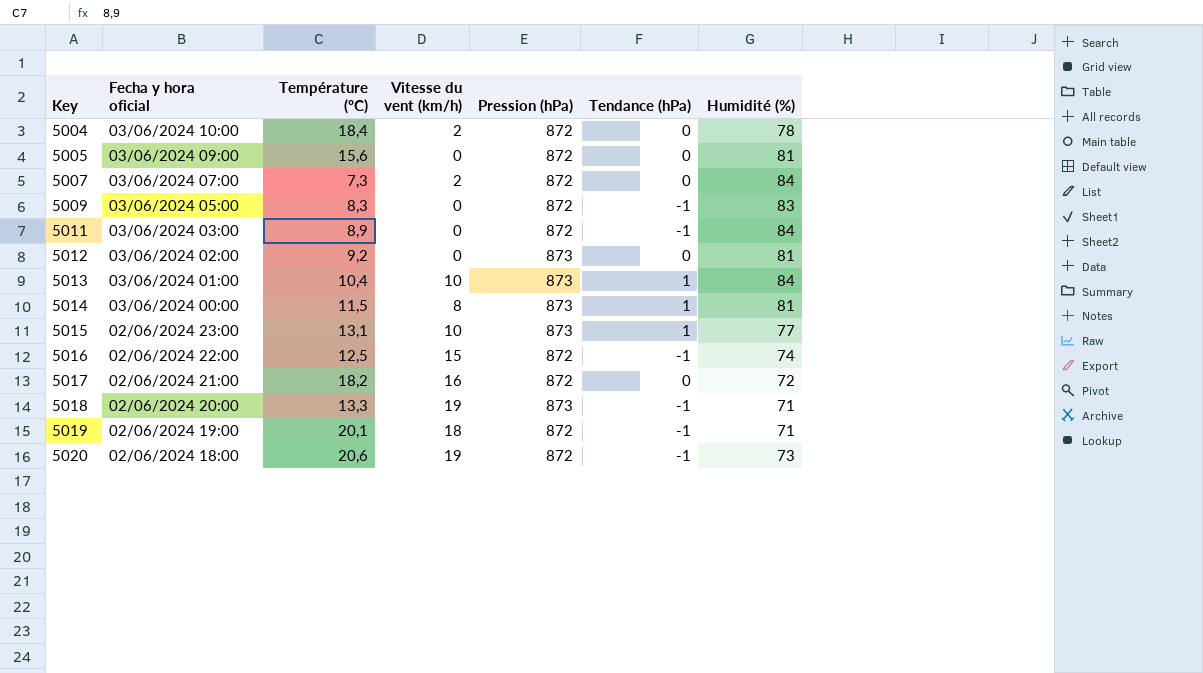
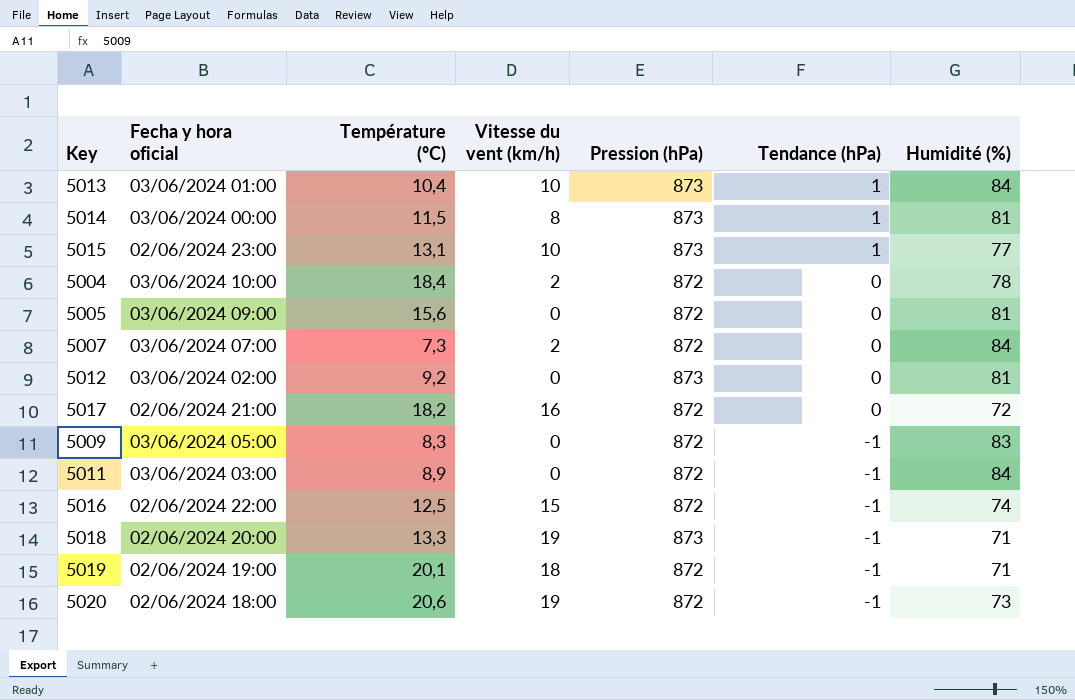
row order: Key ascending -> Tendance (hPa) descending

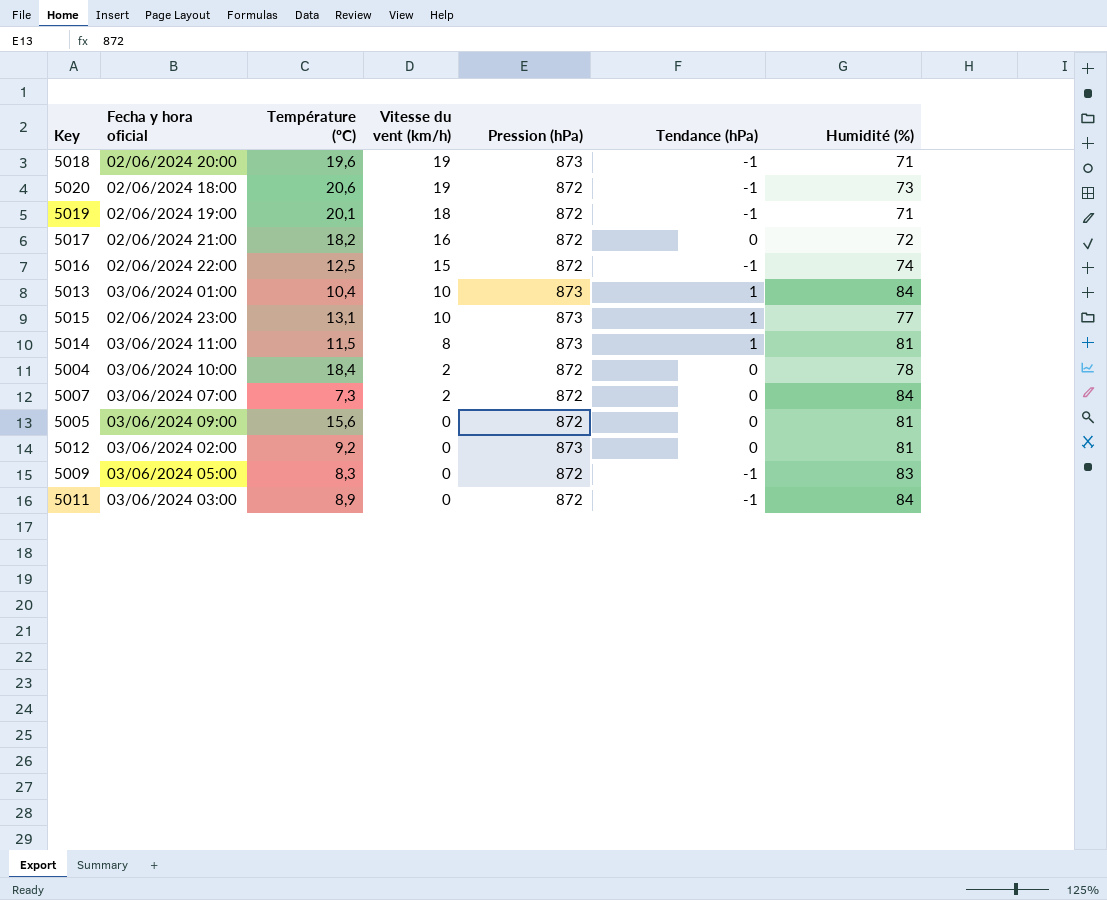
row order: Tendance (hPa) descending -> Vitesse du vent (km/h) descending
5018 | Température (ºC): 13,3 -> 19,6
5014 | Fecha y hora oficial: 03/06/2024 00:00 -> 03/06/2024 11:00

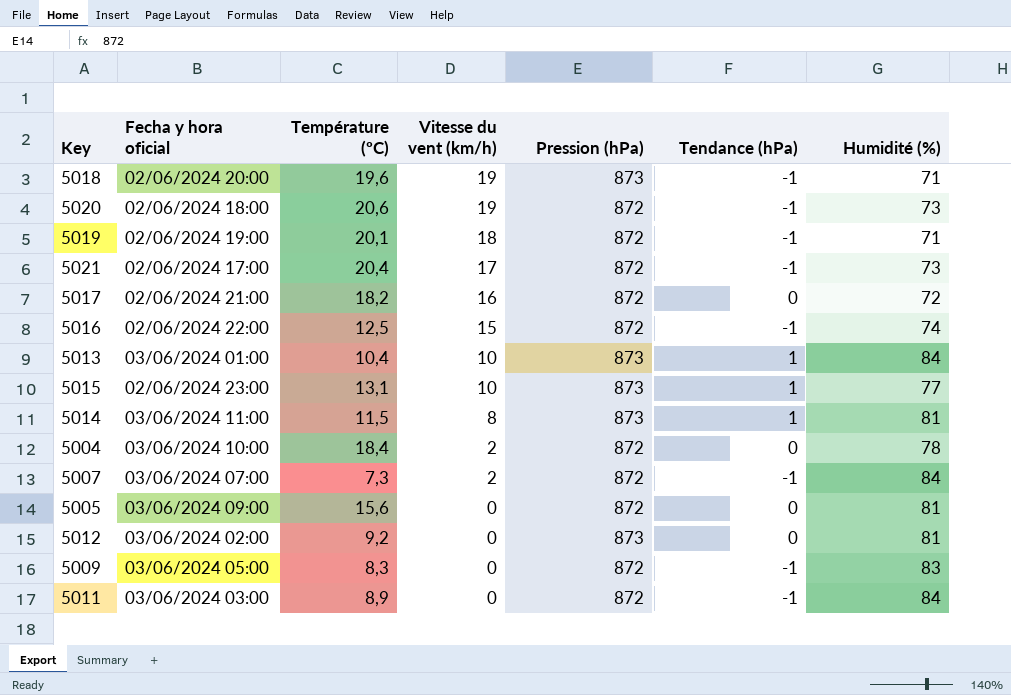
row 5021: none -> 02/06/2024 17:00 | 20,4 | 17 | 872 | -1 | 73
5007 | Tendance (hPa): 0 -> -1

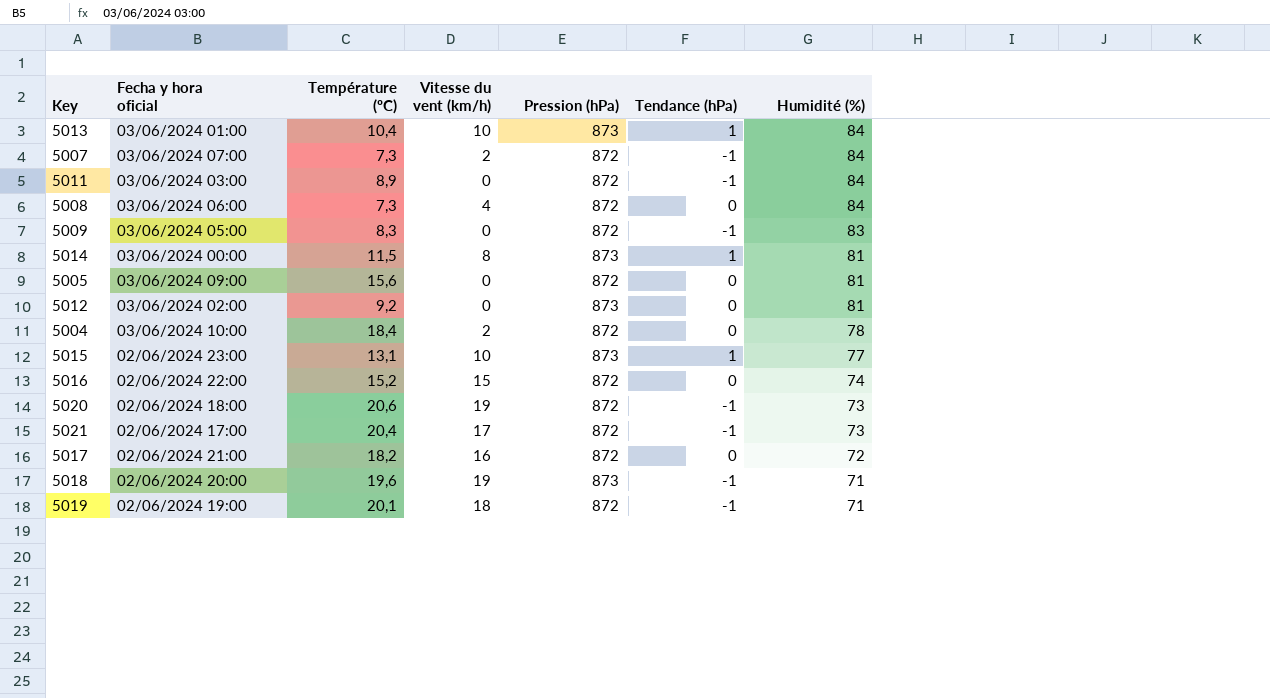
row order: Vitesse du vent (km/h) descending -> Humidité (%) descending
row 5008: none -> 03/06/2024 06:00 | 7,3 | 4 | 872 | 0 | 84
5014 | Fecha y hora oficial: 03/06/2024 11:00 -> 03/06/2024 00:00
5016 | Température (ºC): 12,5 -> 15,2
5016 | Tendance (hPa): -1 -> 0

